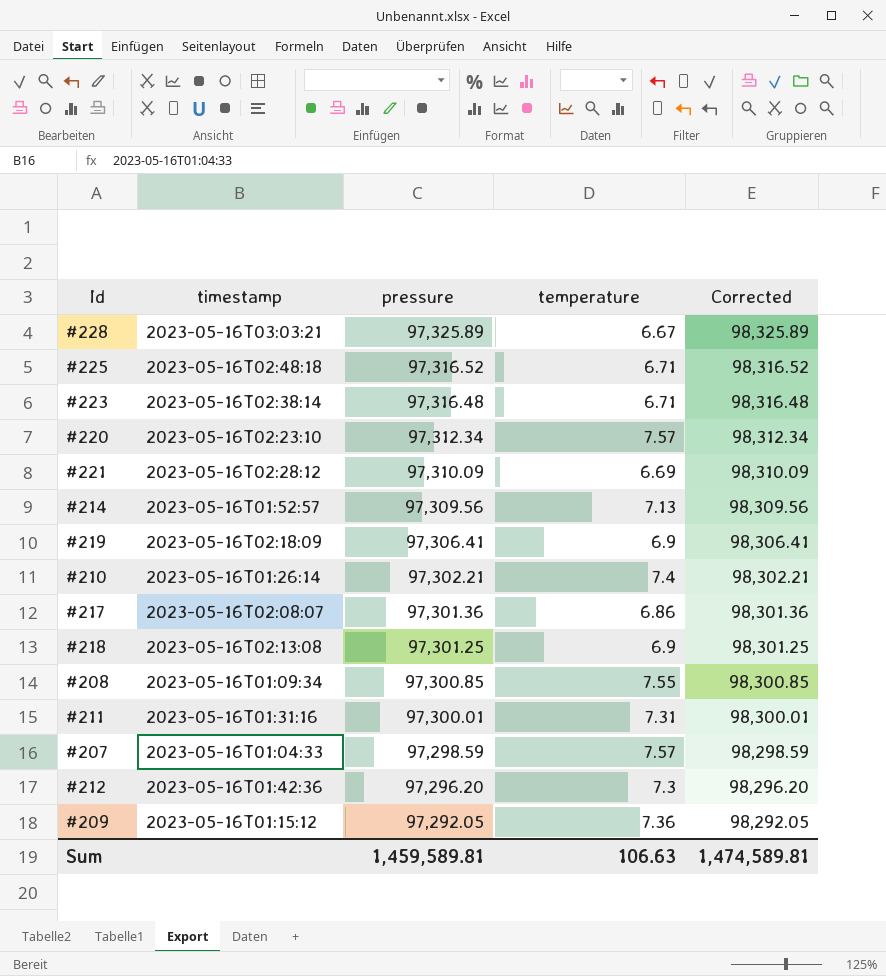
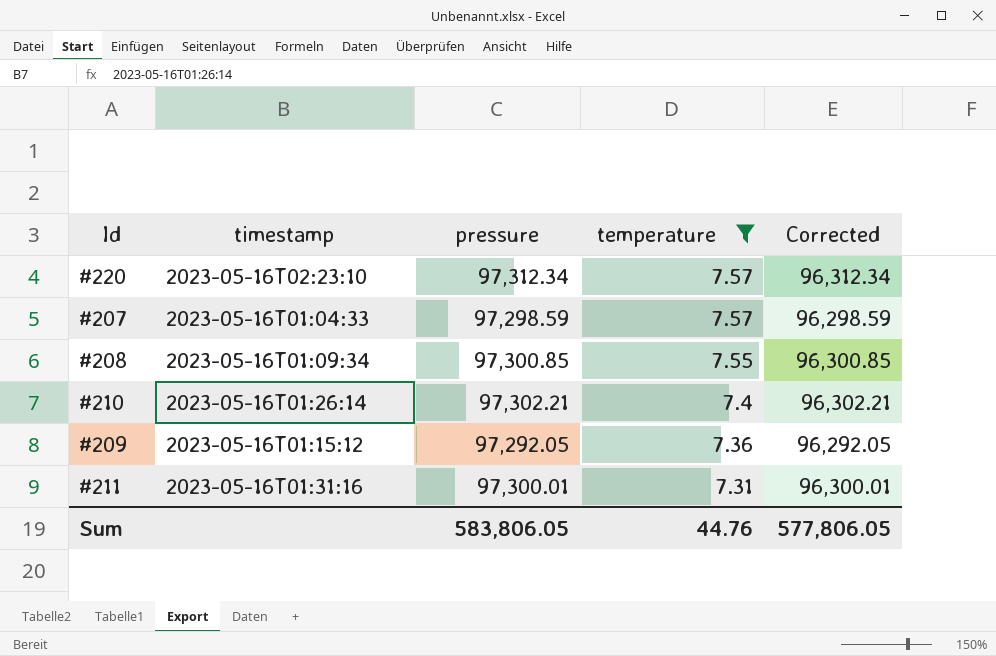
filter: none -> temperature >= 7.31
row order: pressure descending -> temperature descending
column Corrected | formula: [pressure] + 1000 -> [pressure] - 1000
Sum | pressure: 1,459,589.81 -> 583,806.05
Sum | temperature: 106.63 -> 44.76
Sum | Corrected: 1,474,589.81 -> 577,806.05

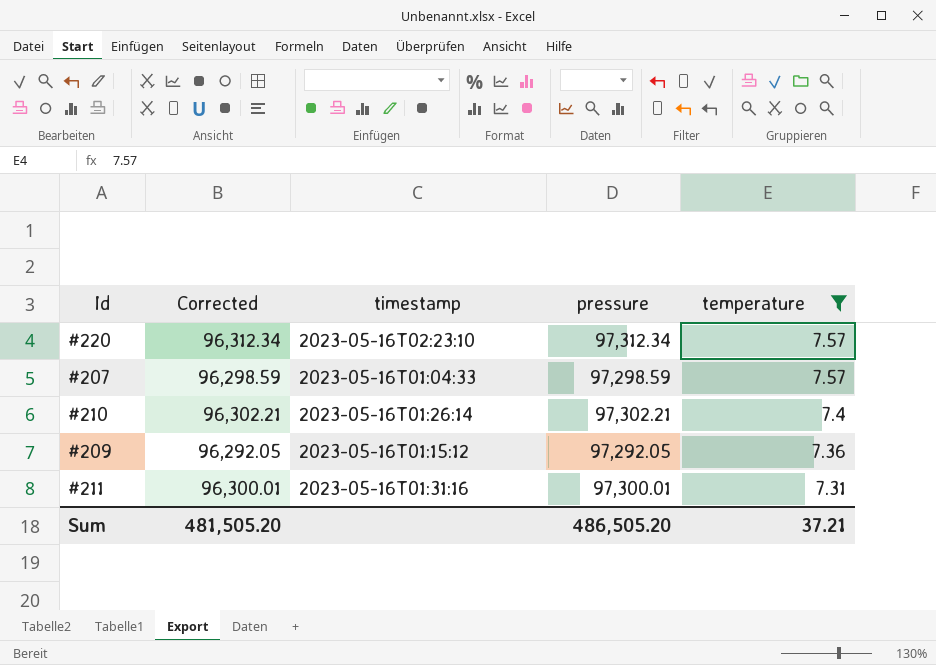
column Corrected | position: 5 -> 2
row #208: 2023-05-16T01:09:34 | 97,300.85 | 7.55 | 96,300.85 -> none
Sum | Corrected: 577,806.05 -> 481,505.20
Sum | pressure: 583,806.05 -> 486,505.20
Sum | temperature: 44.76 -> 37.21

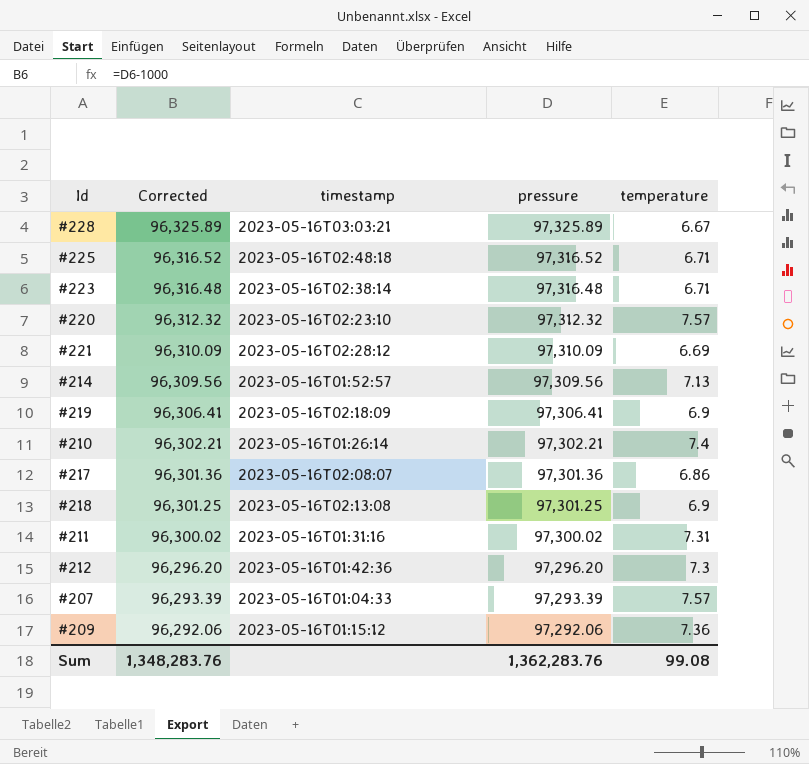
filter: temperature >= 7.31 -> none
row order: temperature descending -> Corrected descending
#220 | Corrected: 96,312.34 -> 96,312.32
#220 | pressure: 97,312.34 -> 97,312.32
#211 | Corrected: 96,300.01 -> 96,300.02
#211 | pressure: 97,300.01 -> 97,300.02
#207 | Corrected: 96,298.59 -> 96,293.39
#207 | pressure: 97,298.59 -> 97,293.39
#209 | Corrected: 96,292.05 -> 96,292.06
#209 | pressure: 97,292.05 -> 97,292.06
Sum | Corrected: 481,505.20 -> 1,348,283.76
Sum | pressure: 486,505.20 -> 1,362,283.76
Sum | temperature: 37.21 -> 99.08

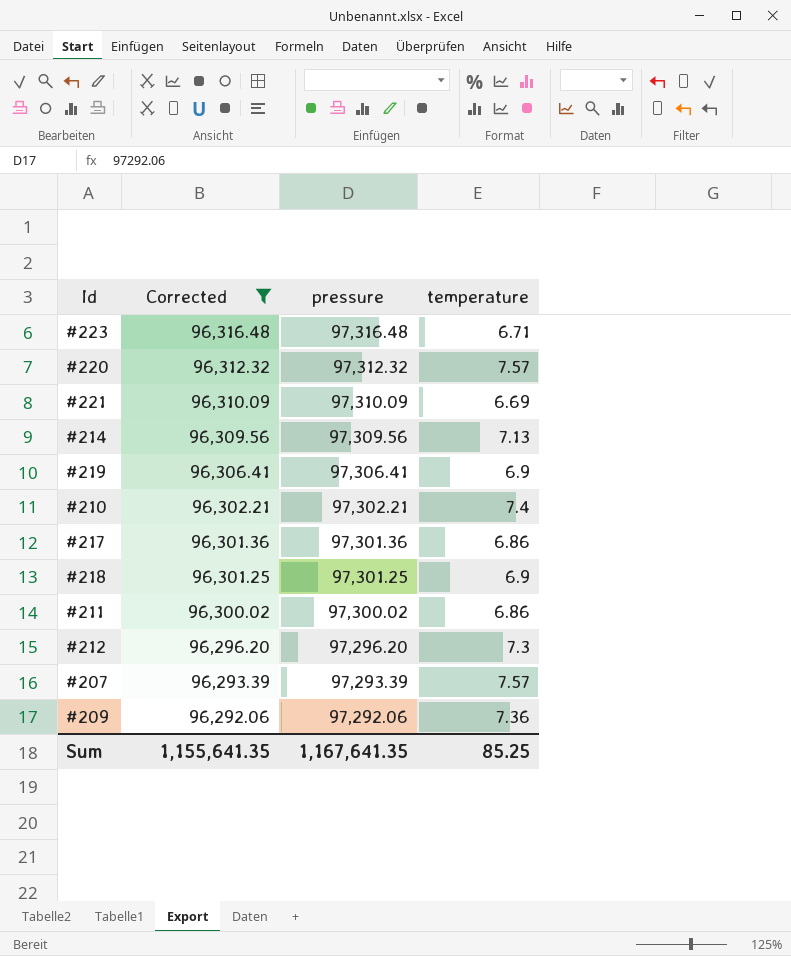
filter: none -> Corrected <= 96,316.48
column timestamp | position: 3 -> none
#211 | temperature: 7.31 -> 6.86
Sum | Corrected: 1,348,283.76 -> 1,155,641.35
Sum | pressure: 1,362,283.76 -> 1,167,641.35
Sum | temperature: 99.08 -> 85.25

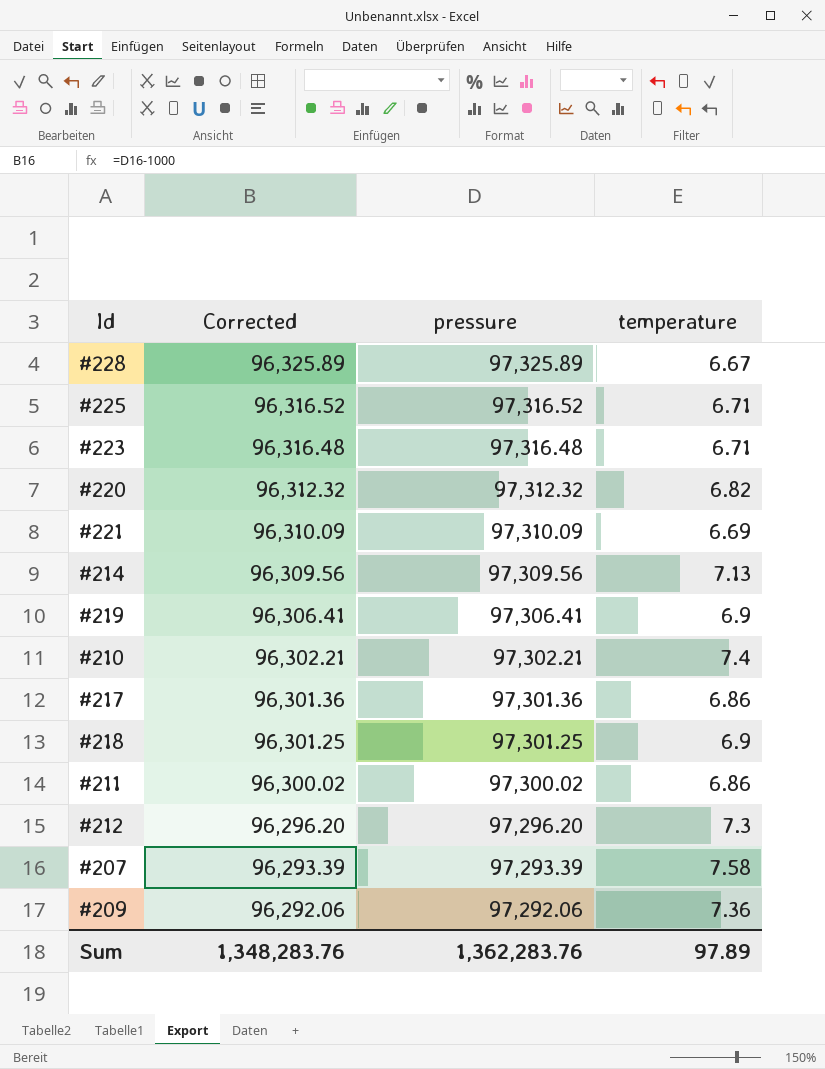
filter: Corrected <= 96,316.48 -> none
#220 | temperature: 7.57 -> 6.82
#207 | temperature: 7.57 -> 7.58
Sum | Corrected: 1,155,641.35 -> 1,348,283.76
Sum | pressure: 1,167,641.35 -> 1,362,283.76
Sum | temperature: 85.25 -> 97.89

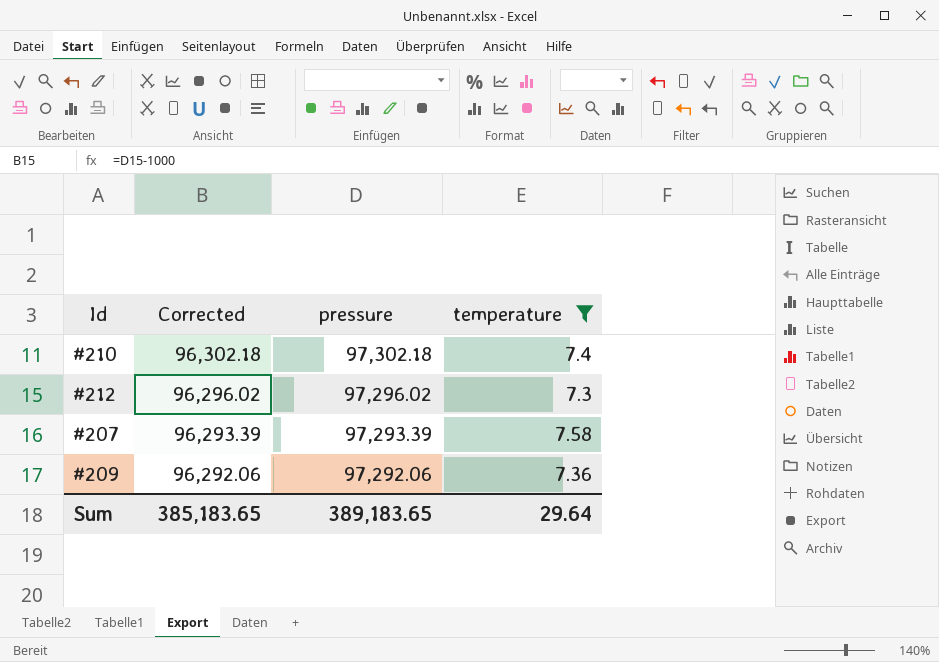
filter: none -> temperature >= 7.3
#210 | Corrected: 96,302.21 -> 96,302.18
#210 | pressure: 97,302.21 -> 97,302.18
#212 | Corrected: 96,296.20 -> 96,296.02
#212 | pressure: 97,296.20 -> 97,296.02
Sum | Corrected: 1,348,283.76 -> 385,183.65
Sum | pressure: 1,362,283.76 -> 389,183.65
Sum | temperature: 97.89 -> 29.64

